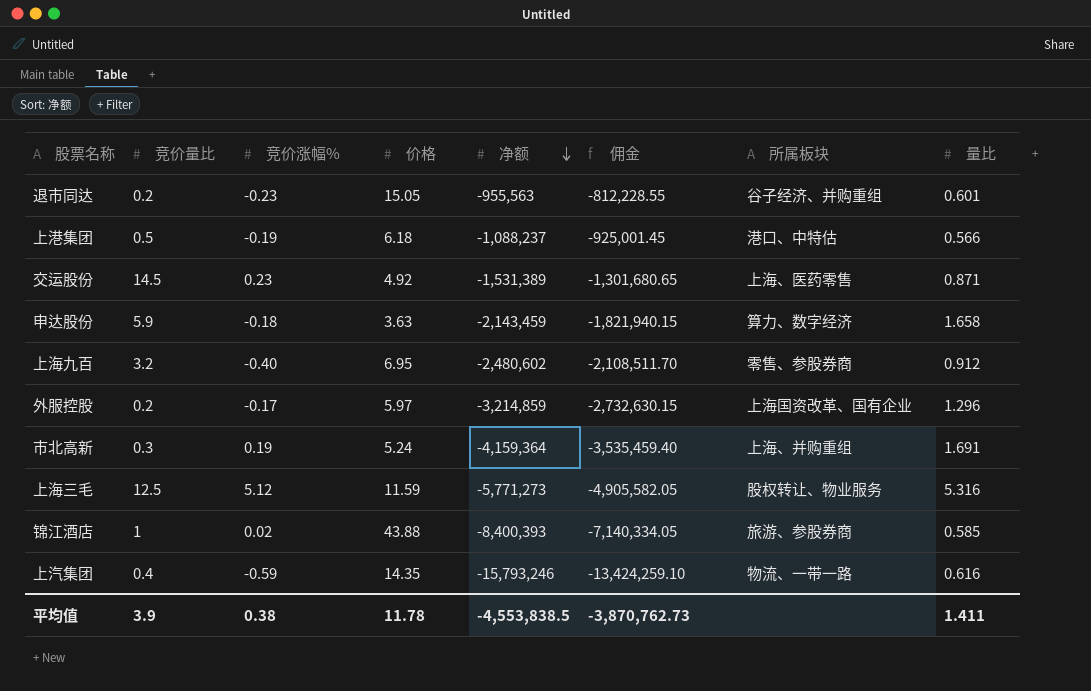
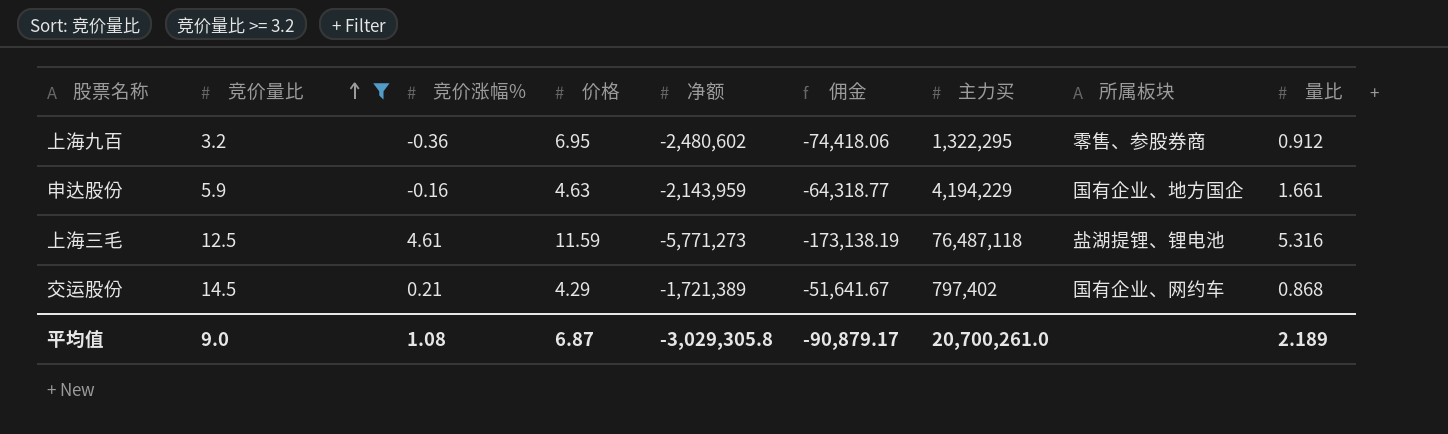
filter: none -> 竞价量比 >= 3.2
row order: 净额 descending -> 竞价量比 ascending
column 佣金 | formula: [净额] * 0.85 -> [净额] * 0.03
column 主力买 | position: none -> 7
上海九百 | 竞价涨幅%: -0.40 -> -0.36
申达股份 | 竞价涨幅%: -0.18 -> -0.16
申达股份 | 价格: 3.63 -> 4.63
申达股份 | 净额: -2,143,459 -> -2,143,959
申达股份 | 所属板块: 算力、数字经济 -> 国有企业、地方国企
申达股份 | 量比: 1.658 -> 1.661
上海三毛 | 竞价涨幅%: 5.12 -> 4.61
上海三毛 | 所属板块: 股权转让、物业服务 -> 盐湖提锂、锂电池
交运股份 | 竞价涨幅%: 0.23 -> 0.21
交运股份 | 价格: 4.92 -> 4.29
交运股份 | 净额: -1,531,389 -> -1,721,389
交运股份 | 所属板块: 上海、医药零售 -> 国有企业、网约车
交运股份 | 量比: 0.871 -> 0.868
平均值 | 竞价量比: 3.9 -> 9.0
平均值 | 竞价涨幅%: 0.38 -> 1.08
平均值 | 价格: 11.78 -> 6.87
平均值 | 净额: -4,553,838.5 -> -3,029,305.8
平均值 | 佣金: -3,870,762.73 -> -90,879.17
平均值 | 量比: 1.411 -> 2.189

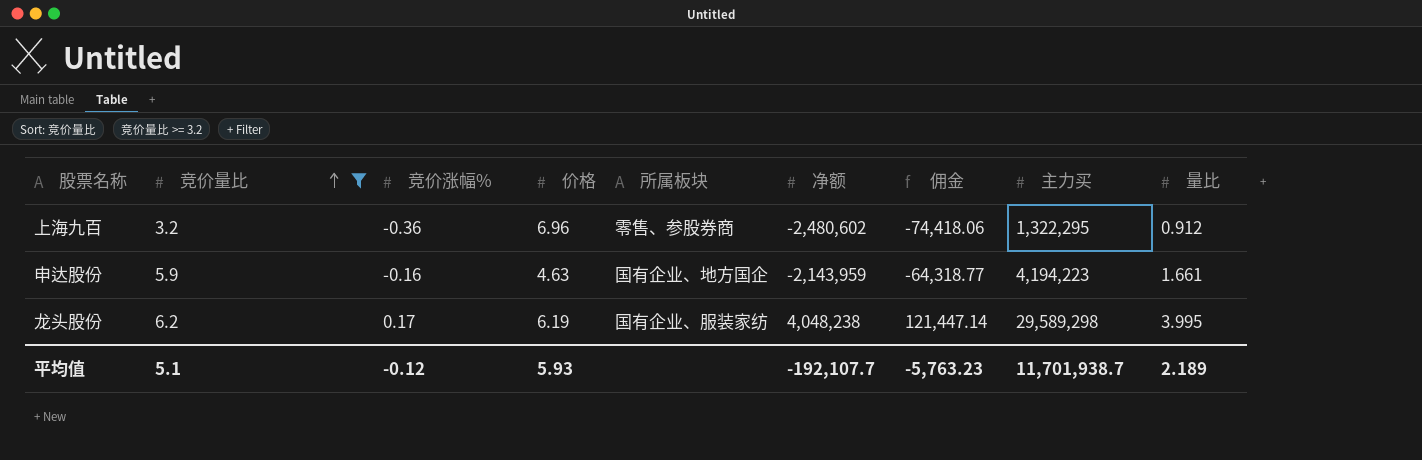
column 所属板块 | position: 8 -> 5
row 上海三毛: 12.5 | 4.61 | 11.59 | -5,771,273 | -173,138.19 | 76,487,118 | 盐湖提锂、锂电池 | 5.316 -> none
row 交运股份: 14.5 | 0.21 | 4.29 | -1,721,389 | -51,641.67 | 797,402 | 国有企业、网约车 | 0.868 -> none
上海九百 | 价格: 6.95 -> 6.96
申达股份 | 主力买: 4,194,229 -> 4,194,223
row 龙头股份: none -> 6.2 | 0.17 | 6.19 | 国有企业、服装家纺 | 4,048,238 | 121,447.14 | 29,589,298 | 3.995
平均值 | 竞价量比: 9.0 -> 5.1
平均值 | 竞价涨幅%: 1.08 -> -0.12
平均值 | 价格: 6.87 -> 5.93
平均值 | 净额: -3,029,305.8 -> -192,107.7
平均值 | 佣金: -90,879.17 -> -5,763.23
平均值 | 主力买: 20,700,261.0 -> 11,701,938.7

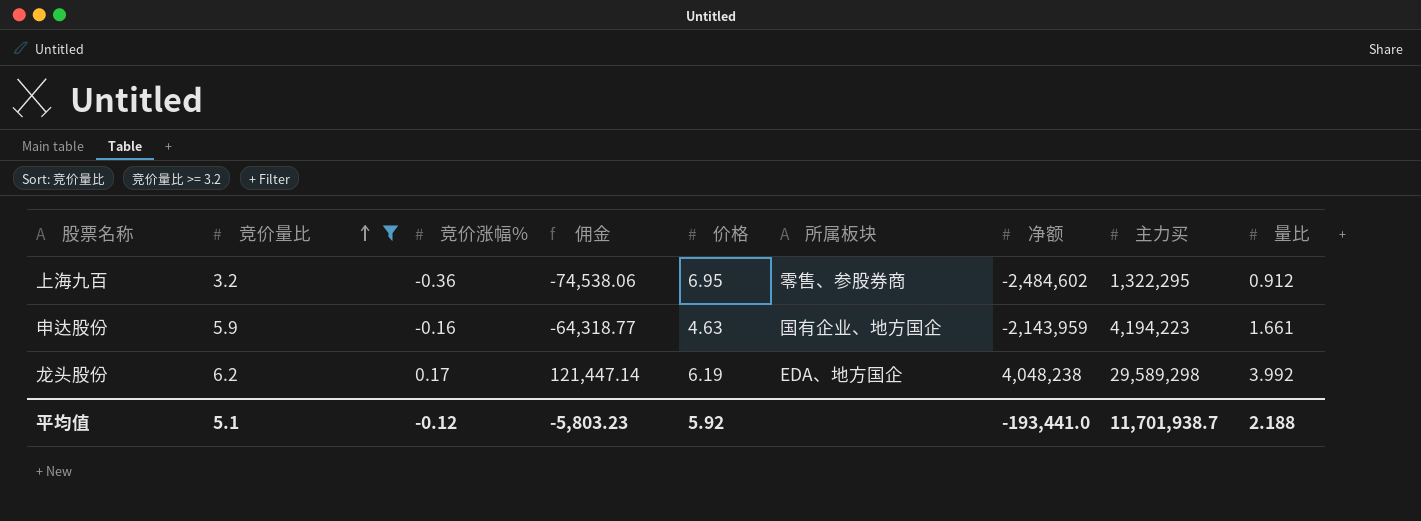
column 佣金 | position: 7 -> 4
上海九百 | 佣金: -74,418.06 -> -74,538.06
上海九百 | 价格: 6.96 -> 6.95
上海九百 | 净额: -2,480,602 -> -2,484,602
龙头股份 | 所属板块: 国有企业、服装家纺 -> EDA、地方国企
龙头股份 | 量比: 3.995 -> 3.992
平均值 | 佣金: -5,763.23 -> -5,803.23
平均值 | 价格: 5.93 -> 5.92
平均值 | 净额: -192,107.7 -> -193,441.0
平均值 | 量比: 2.189 -> 2.188

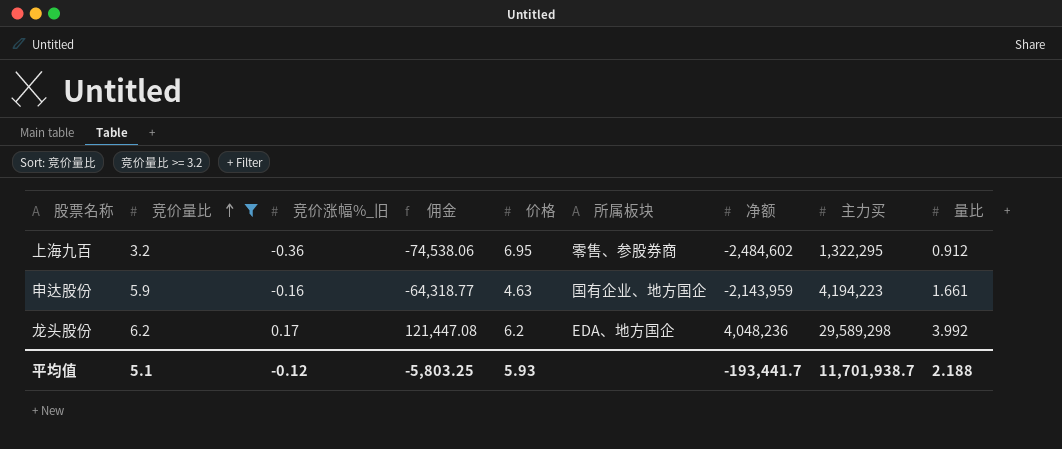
column name: 竞价涨幅% -> 竞价涨幅%_旧
龙头股份 | 佣金: 121,447.14 -> 121,447.08
龙头股份 | 价格: 6.19 -> 6.2
龙头股份 | 净额: 4,048,238 -> 4,048,236
平均值 | 佣金: -5,803.23 -> -5,803.25
平均值 | 价格: 5.92 -> 5.93
平均值 | 净额: -193,441.0 -> -193,441.7

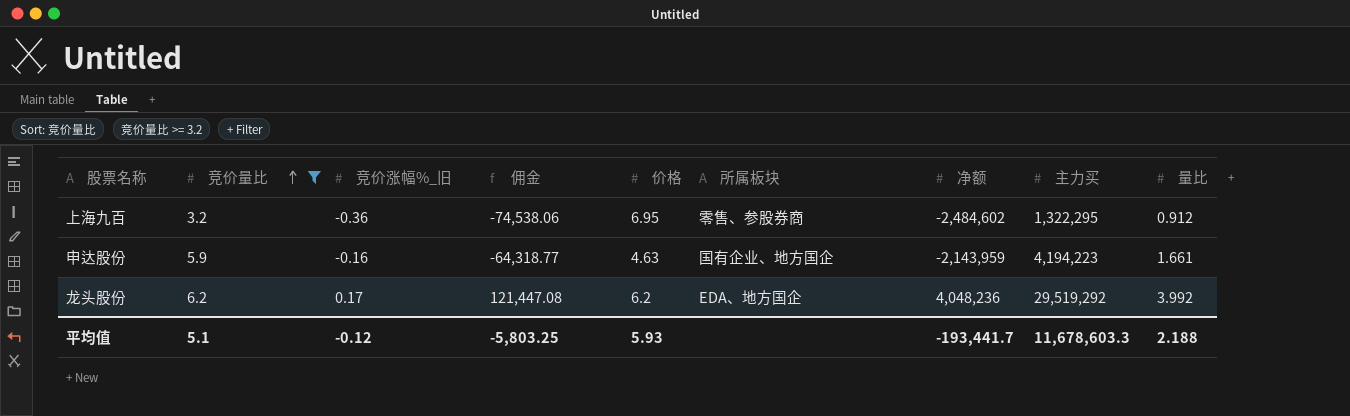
龙头股份 | 主力买: 29,589,298 -> 29,519,292
平均值 | 主力买: 11,701,938.7 -> 11,678,603.3

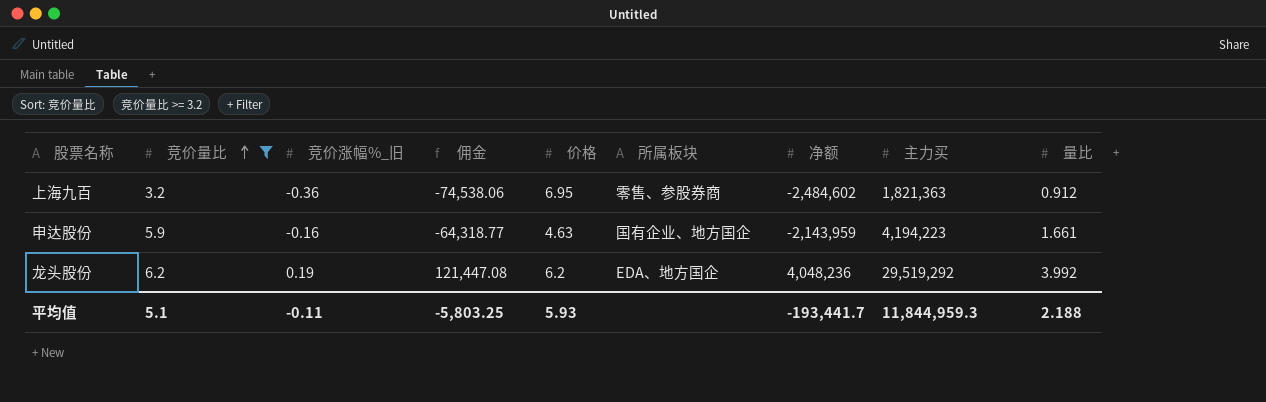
上海九百 | 主力买: 1,322,295 -> 1,821,363
龙头股份 | 竞价涨幅%_旧: 0.17 -> 0.19
平均值 | 竞价涨幅%_旧: -0.12 -> -0.11
平均值 | 主力买: 11,678,603.3 -> 11,844,959.3

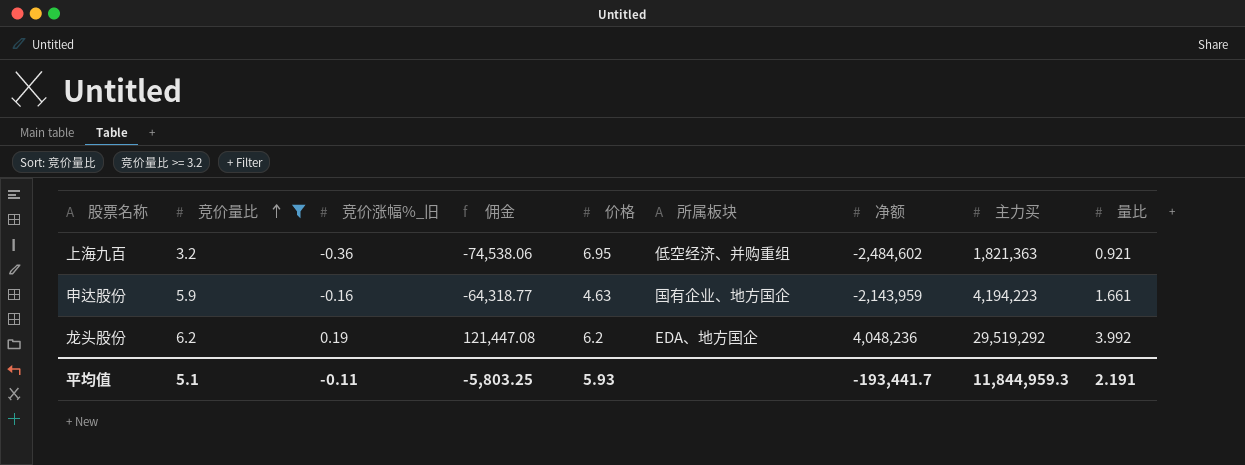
上海九百 | 所属板块: 零售、参股券商 -> 低空经济、并购重组
上海九百 | 量比: 0.912 -> 0.921
平均值 | 量比: 2.188 -> 2.191

